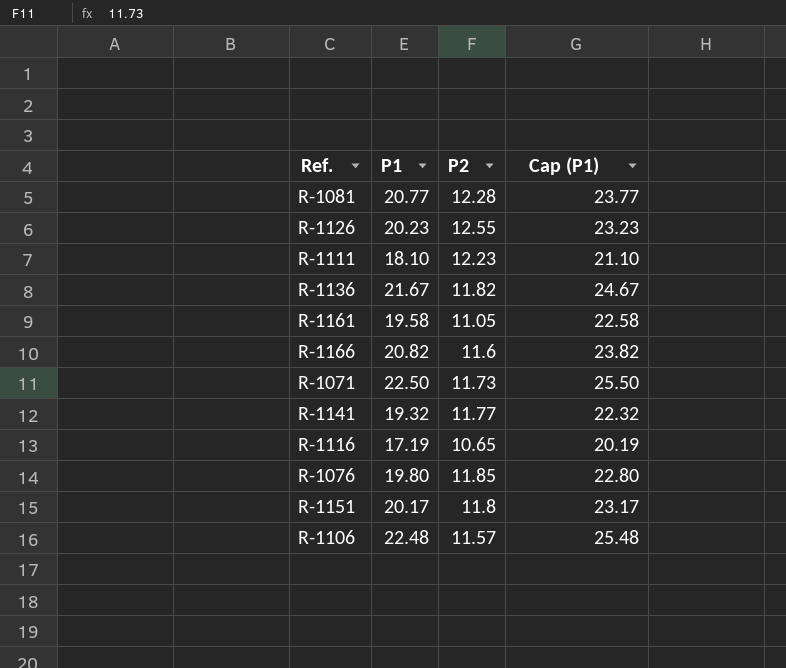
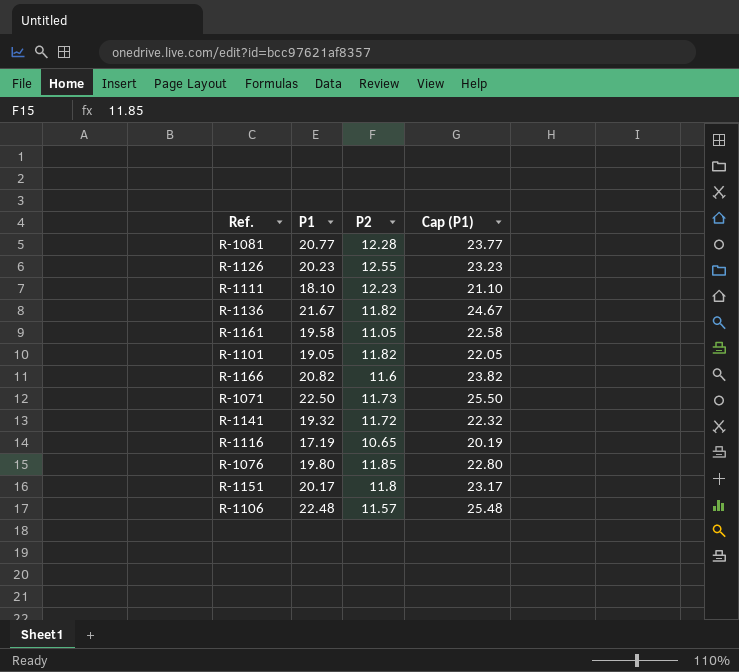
row R-1101: none -> 19.05 | 11.82 | 22.05
R-1141 | P2: 11.77 -> 11.72

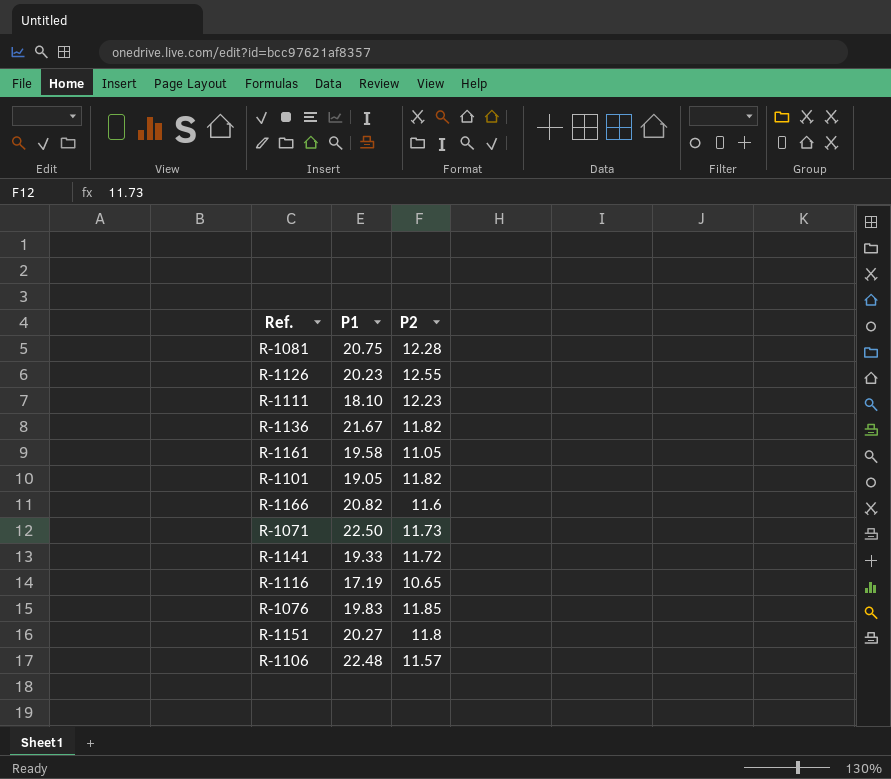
column Cap (P1) | formula: [P1] + 3 -> none
R-1081 | P1: 20.77 -> 20.75
R-1141 | P1: 19.32 -> 19.33
R-1076 | P1: 19.80 -> 19.83
R-1151 | P1: 20.17 -> 20.27

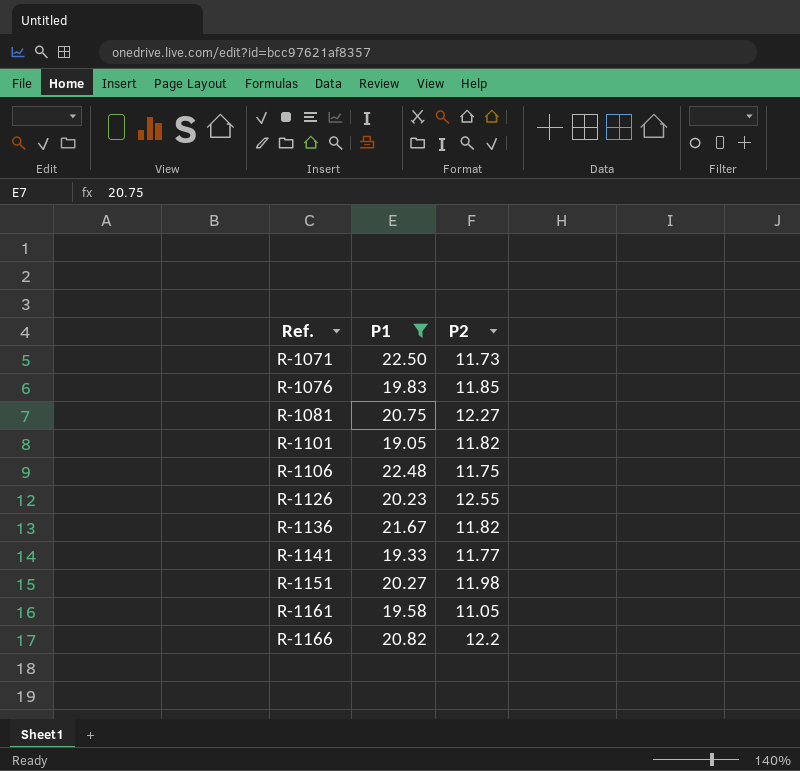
filter: none -> P1 >= 19.05
row order: none -> Ref. ascending
R-1081 | P2: 12.28 -> 12.27
R-1106 | P2: 11.57 -> 11.75
R-1141 | P2: 11.72 -> 11.77
R-1151 | P2: 11.8 -> 11.98
R-1166 | P2: 11.6 -> 12.2

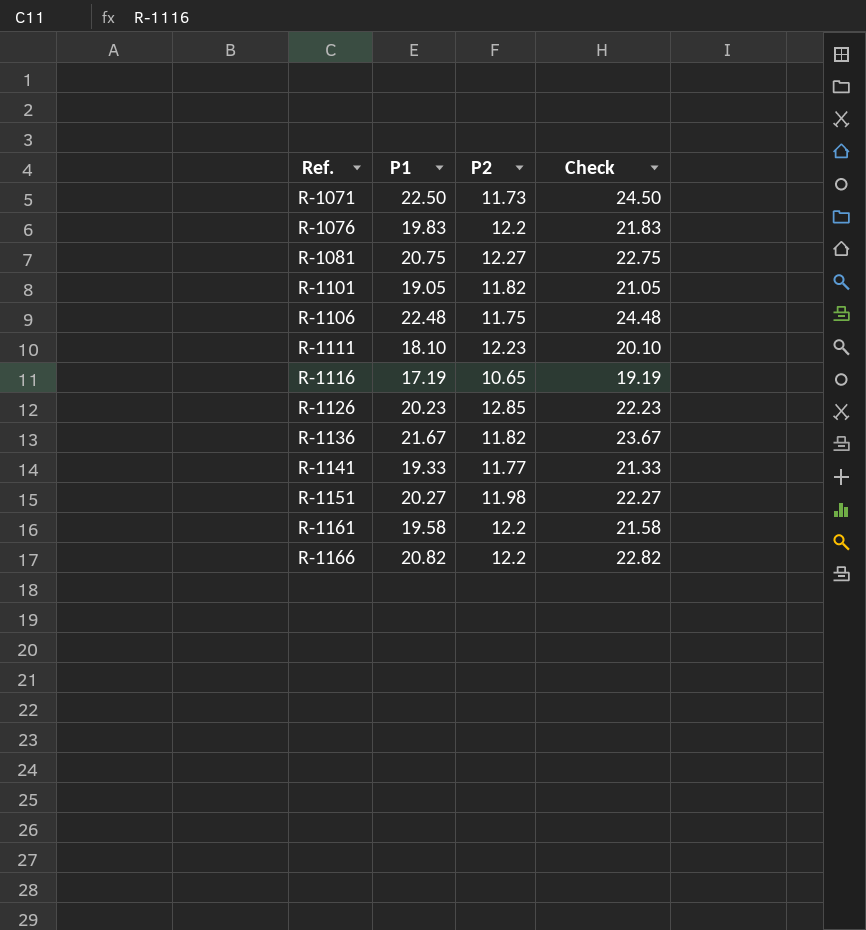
filter: P1 >= 19.05 -> none
column Check | formula: none -> [P1] + 2
R-1076 | P2: 11.85 -> 12.2
R-1126 | P2: 12.55 -> 12.85
R-1161 | P2: 11.05 -> 12.2

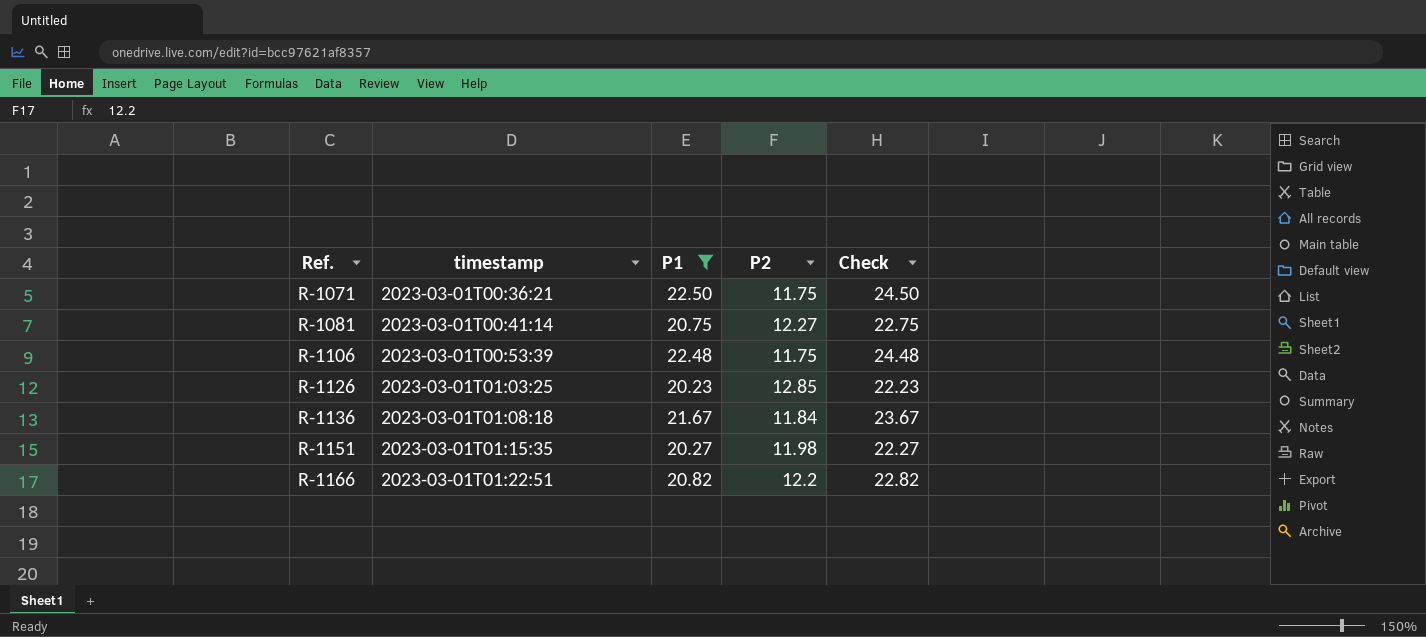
filter: none -> P1 >= 20.23
column timestamp | position: none -> 2
R-1071 | P2: 11.73 -> 11.75
R-1136 | P2: 11.82 -> 11.84

